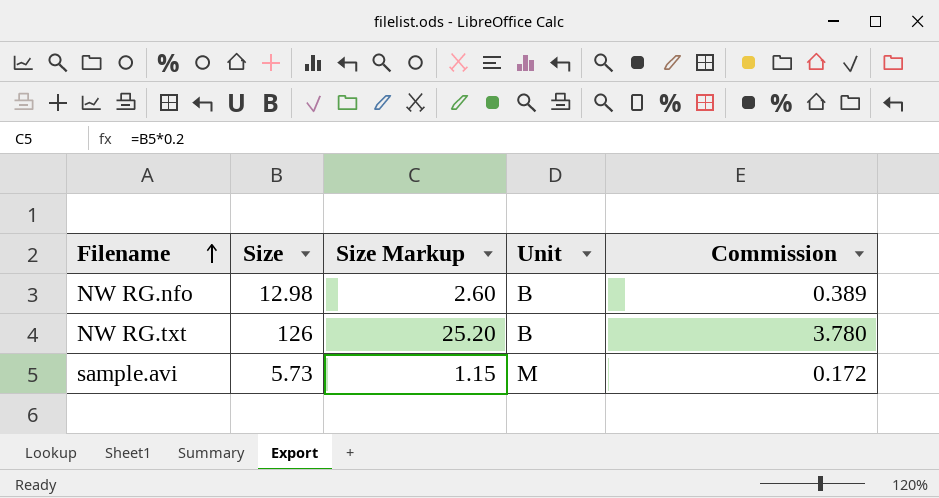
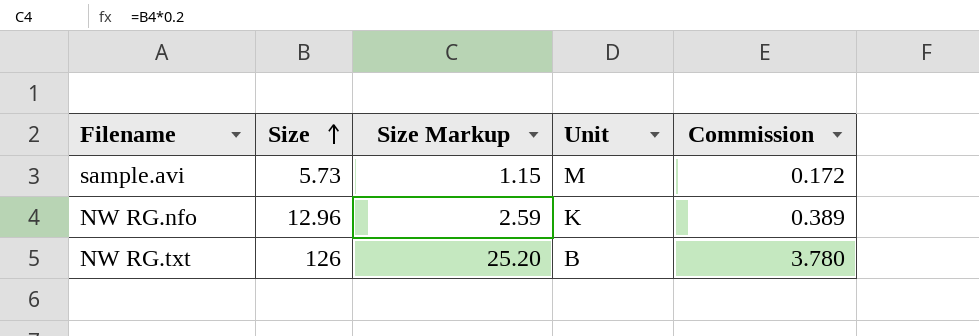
row order: Filename ascending -> Size ascending
NW RG.nfo | Size: 12.98 -> 12.96
NW RG.nfo | Size Markup: 2.60 -> 2.59
NW RG.nfo | Unit: B -> K

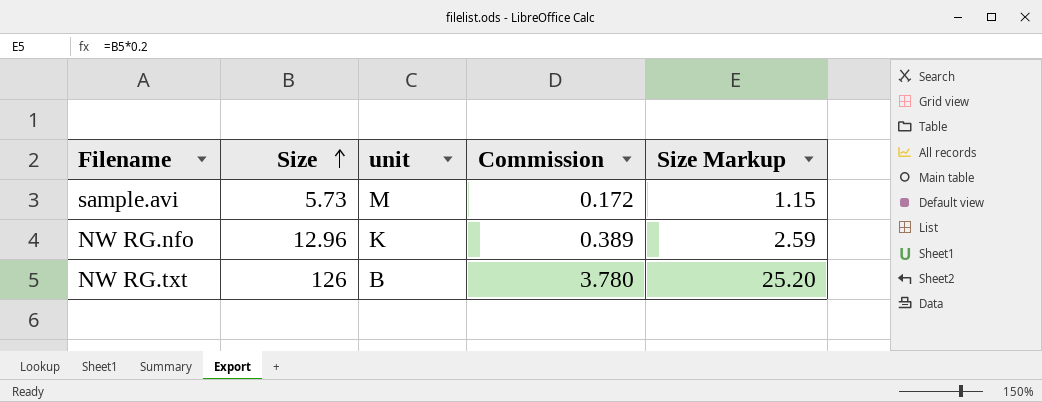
column name: Unit -> unit
column Size Markup | position: 3 -> 5

